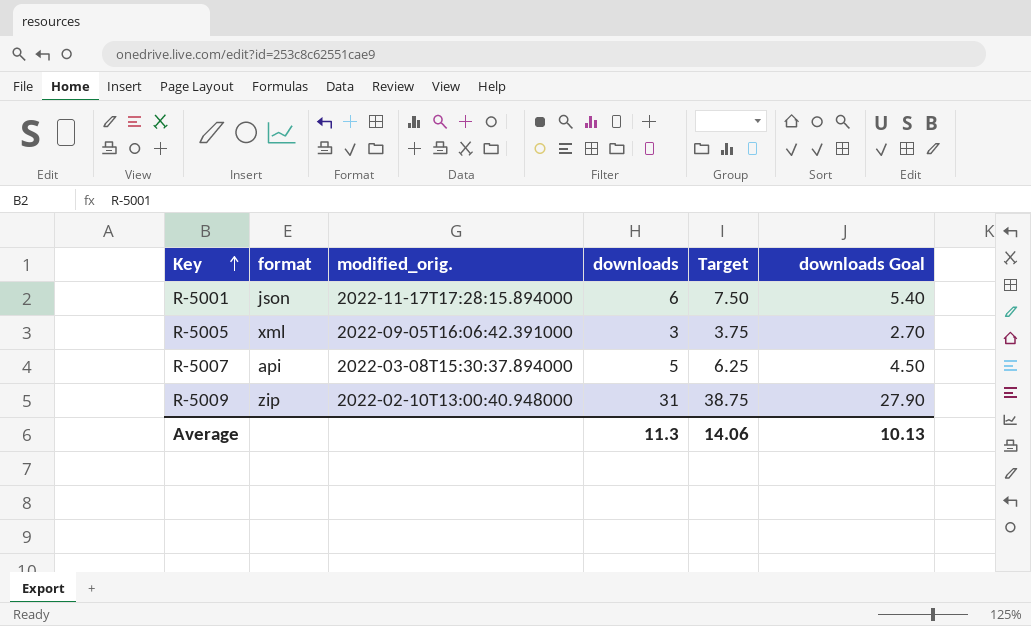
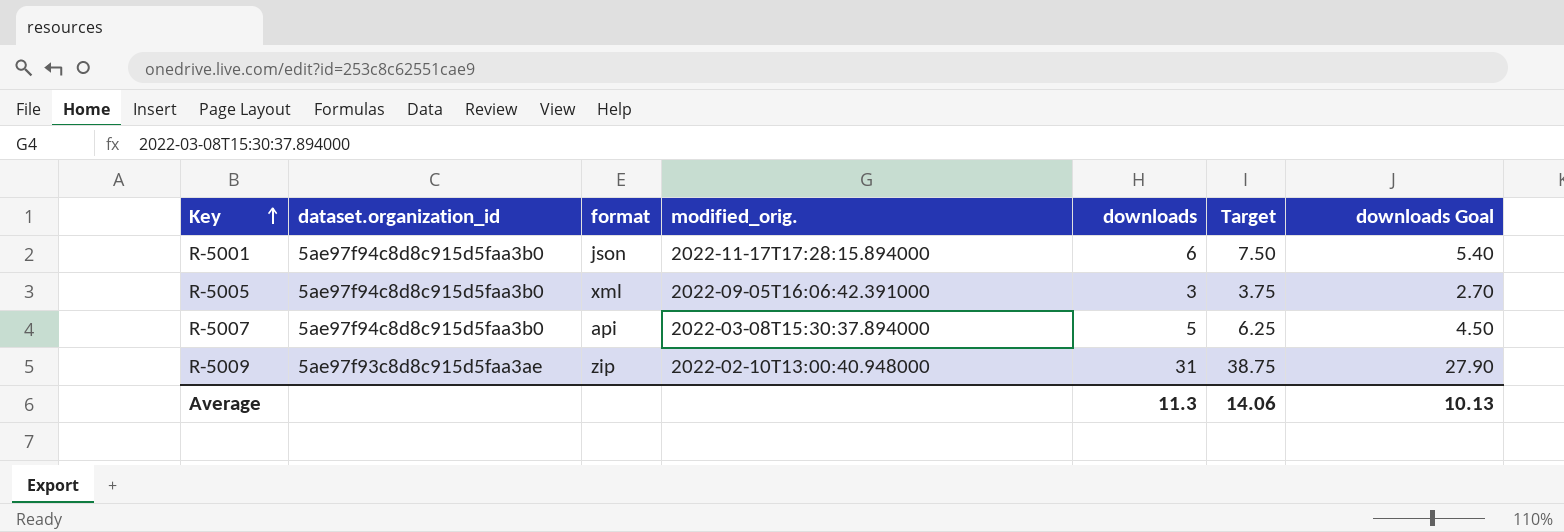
column dataset.organization_id | position: none -> 2

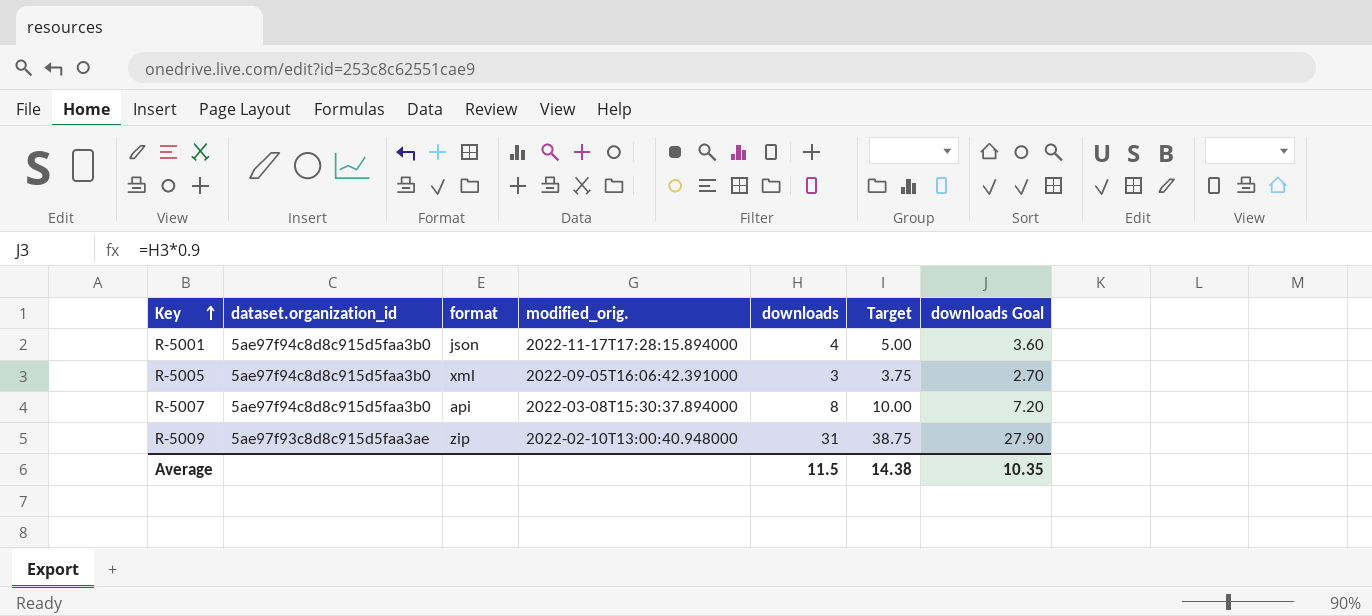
R-5001 | downloads: 6 -> 4
R-5001 | Target: 7.50 -> 5.00
R-5001 | downloads Goal: 5.40 -> 3.60
R-5007 | downloads: 5 -> 8
R-5007 | Target: 6.25 -> 10.00
R-5007 | downloads Goal: 4.50 -> 7.20
Average | downloads: 11.3 -> 11.5
Average | Target: 14.06 -> 14.38
Average | downloads Goal: 10.13 -> 10.35

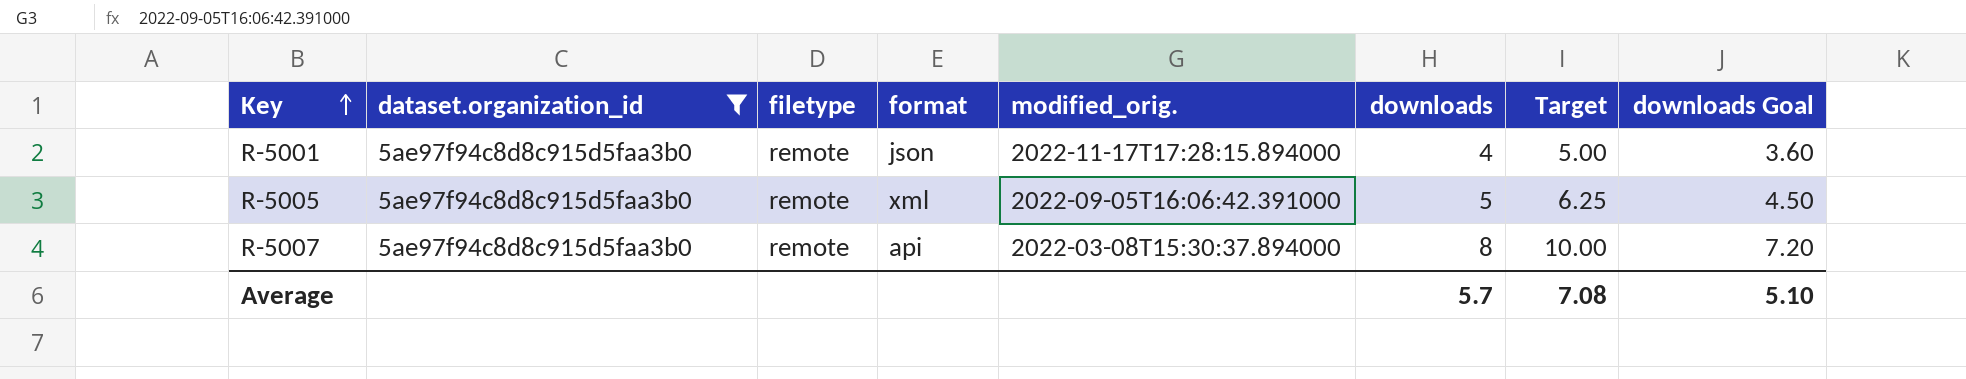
filter: none -> dataset.organization_id = 5ae97f94c8d8c915d5faa3b0
column filetype | position: none -> 3
R-5005 | downloads: 3 -> 5
R-5005 | Target: 3.75 -> 6.25
R-5005 | downloads Goal: 2.70 -> 4.50
Average | downloads: 11.5 -> 5.7
Average | Target: 14.38 -> 7.08
Average | downloads Goal: 10.35 -> 5.10

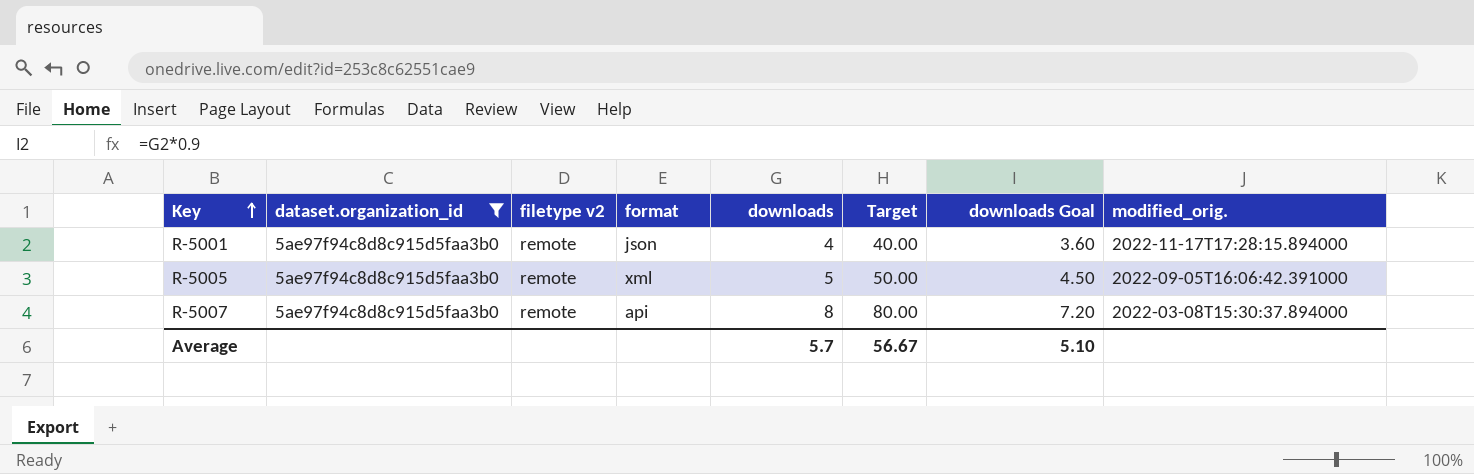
column name: filetype -> filetype v2
column Target | formula: [downloads] * 1.25 -> [downloads] * 10
column modified_orig. | position: 5 -> 8
Average | Target: 7.08 -> 56.67

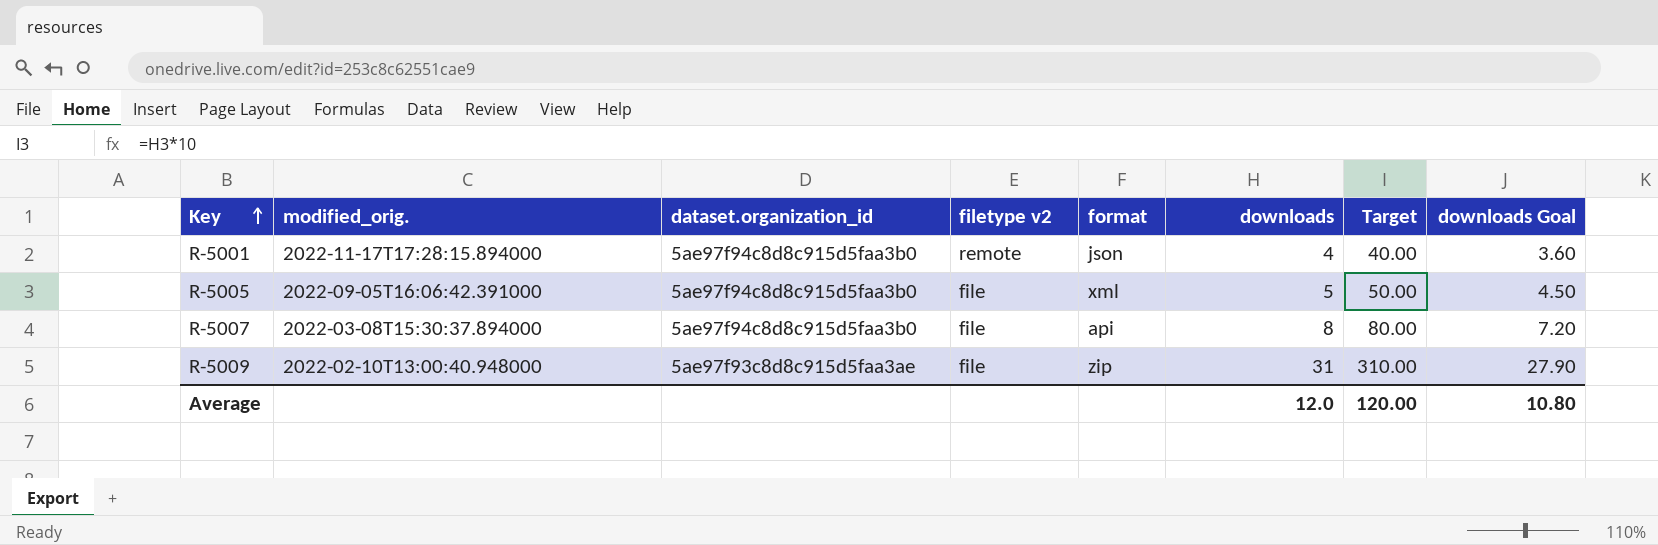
filter: dataset.organization_id = 5ae97f94c8d8c915d5faa3b0 -> none
column modified_orig. | position: 8 -> 2
R-5005 | filetype v2: remote -> file
R-5007 | filetype v2: remote -> file
Average | downloads: 5.7 -> 12.0
Average | Target: 56.67 -> 120.00
Average | downloads Goal: 5.10 -> 10.80

